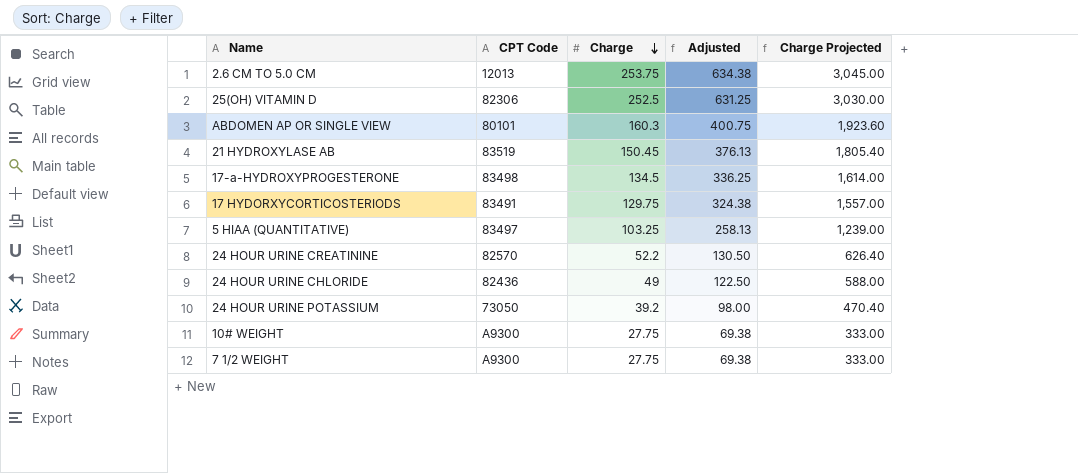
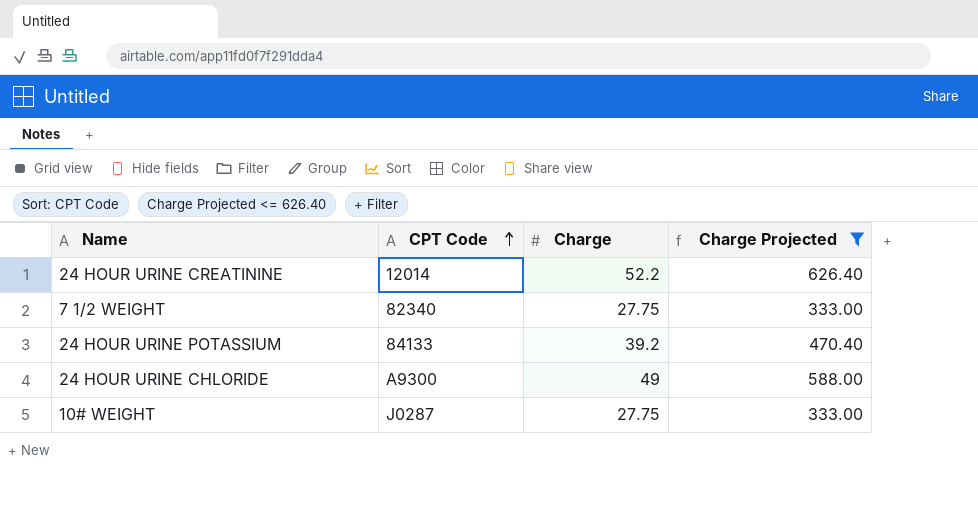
filter: none -> Charge Projected <= 626.40
row order: Charge descending -> CPT Code ascending
column Adjusted | formula: [Charge] * 2.5 -> none
24 HOUR URINE CREATININE | CPT Code: 82570 -> 12014
7 1/2 WEIGHT | CPT Code: A9300 -> 82340
24 HOUR URINE POTASSIUM | CPT Code: 73050 -> 84133
24 HOUR URINE CHLORIDE | CPT Code: 82436 -> A9300
10# WEIGHT | CPT Code: A9300 -> J0287

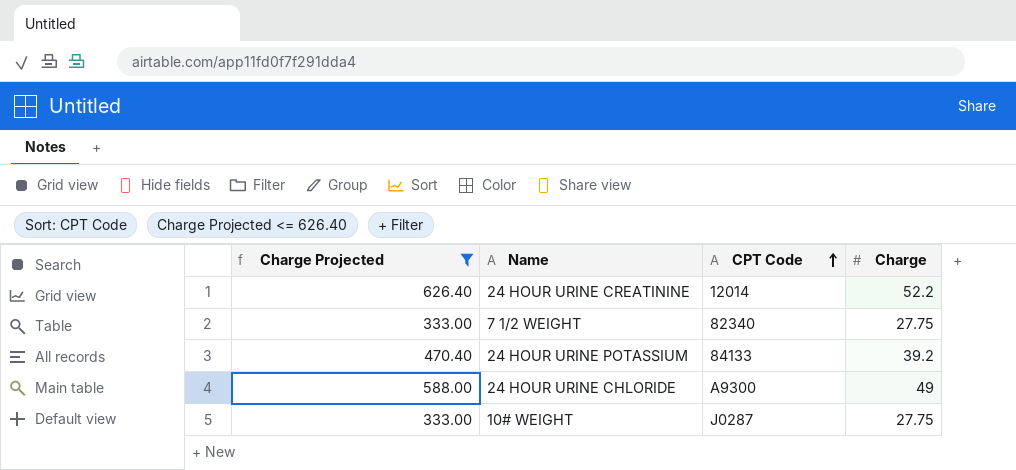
column Charge Projected | position: 4 -> 1

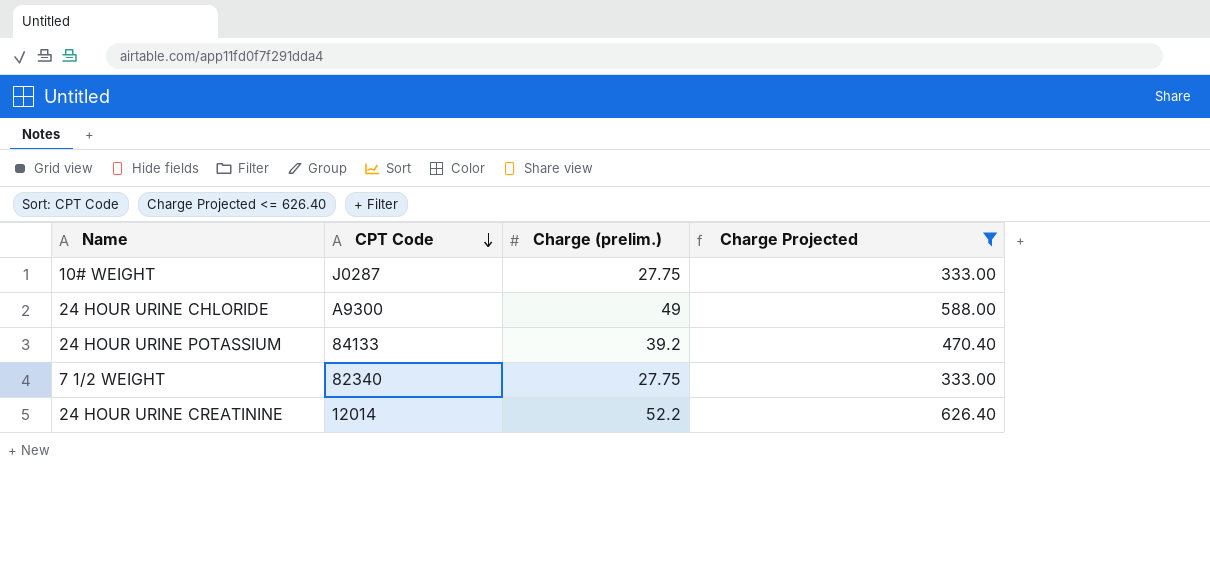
row order: CPT Code ascending -> CPT Code descending
column name: Charge -> Charge (prelim.)
column Charge Projected | position: 1 -> 4

